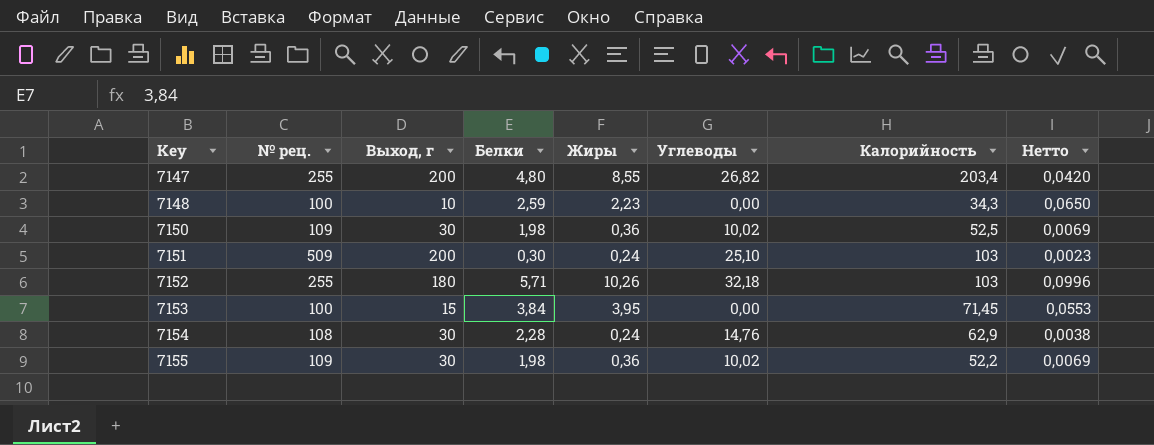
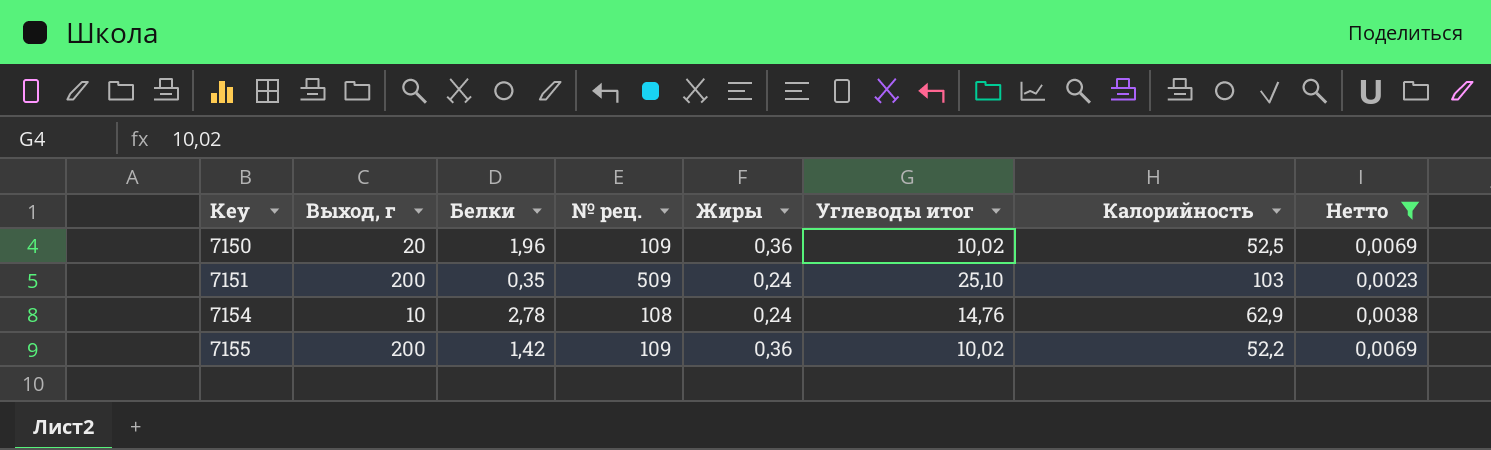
filter: none -> Нетто <= 0,0069
column № рец. | position: 2 -> 4
column name: Углеводы -> Углеводы итог
7150 | Выход, г: 30 -> 20
7150 | Белки: 1,98 -> 1,96
7151 | Белки: 0,30 -> 0,35
7154 | Выход, г: 30 -> 10
7154 | Белки: 2,28 -> 2,78
7155 | Выход, г: 30 -> 200
7155 | Белки: 1,98 -> 1,42

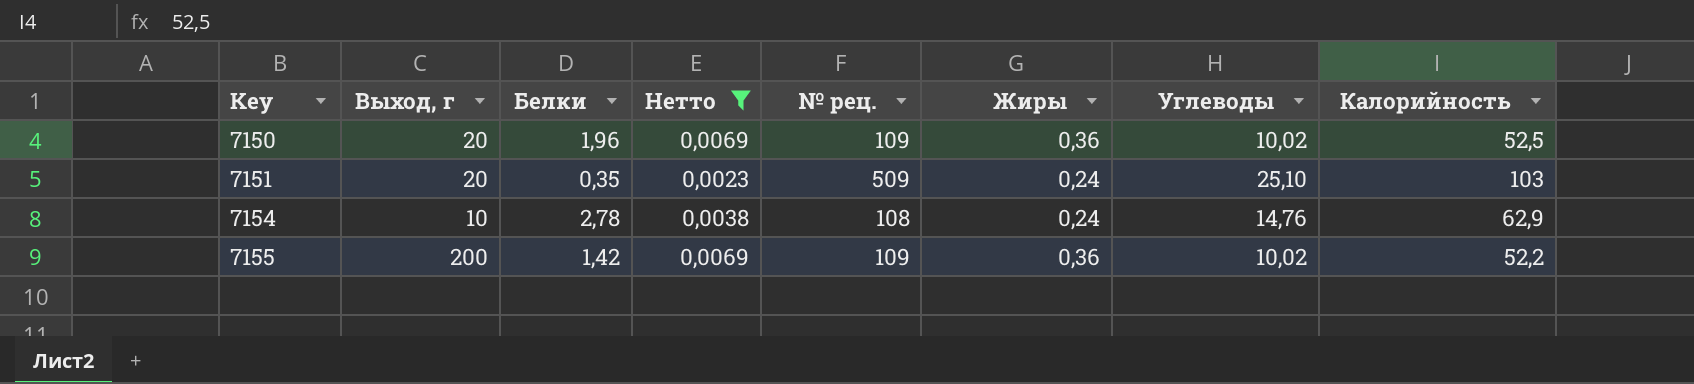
column Нетто | position: 8 -> 4
column name: Углеводы итог -> Углеводы
7151 | Выход, г: 200 -> 20

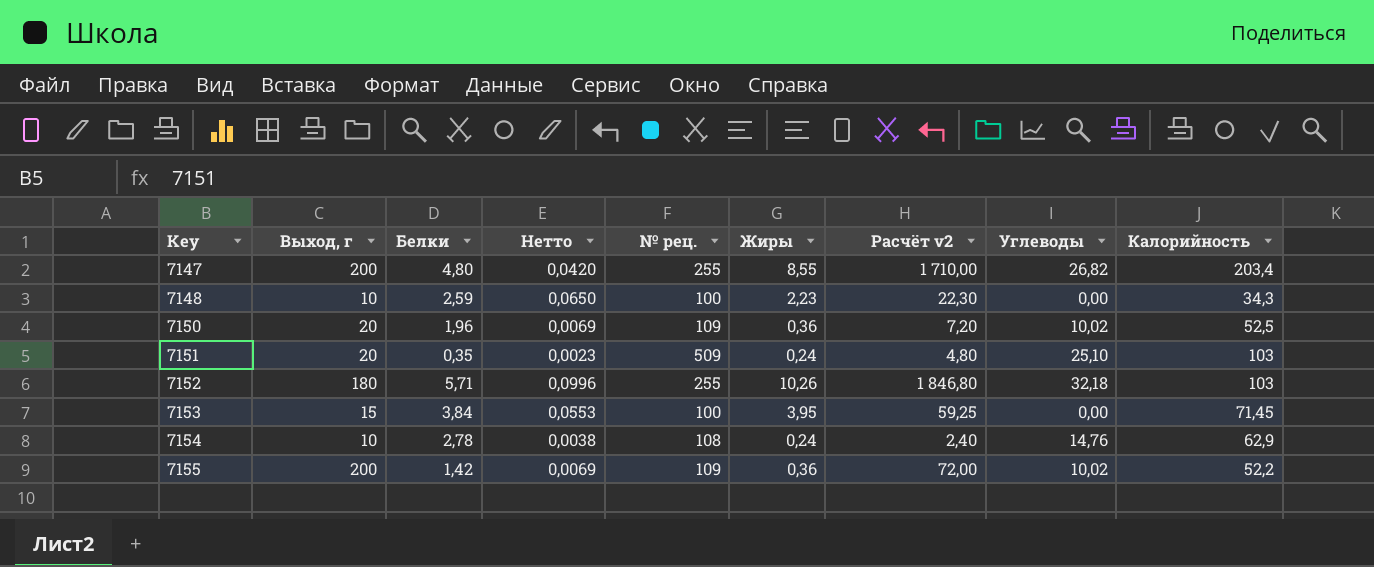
filter: Нетто <= 0,0069 -> none
column Расчёт v2 | formula: none -> [Выход, г] * [Жиры]

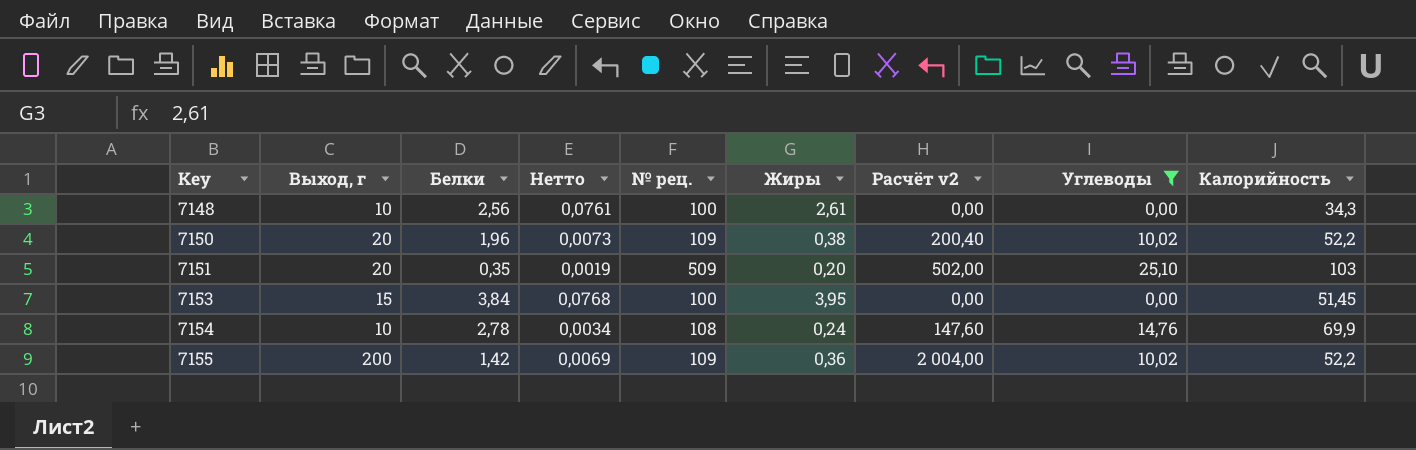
filter: none -> Углеводы <= 25,10
column Расчёт v2 | formula: [Выход, г] * [Жиры] -> [Выход, г] * [Углеводы]
7148 | Белки: 2,59 -> 2,56
7148 | Нетто: 0,0650 -> 0,0761
7148 | Жиры: 2,23 -> 2,61
7150 | Нетто: 0,0069 -> 0,0073
7150 | Жиры: 0,36 -> 0,38
7150 | Калорийность: 52,5 -> 52,2
7151 | Нетто: 0,0023 -> 0,0019
7151 | Жиры: 0,24 -> 0,20
7153 | Нетто: 0,0553 -> 0,0768
7153 | Калорийность: 71,45 -> 51,45
7154 | Нетто: 0,0038 -> 0,0034
7154 | Калорийность: 62,9 -> 69,9

